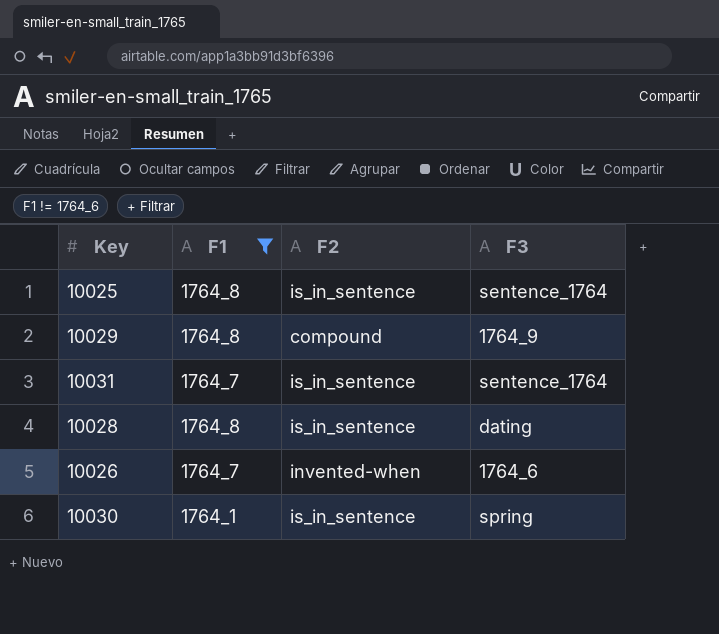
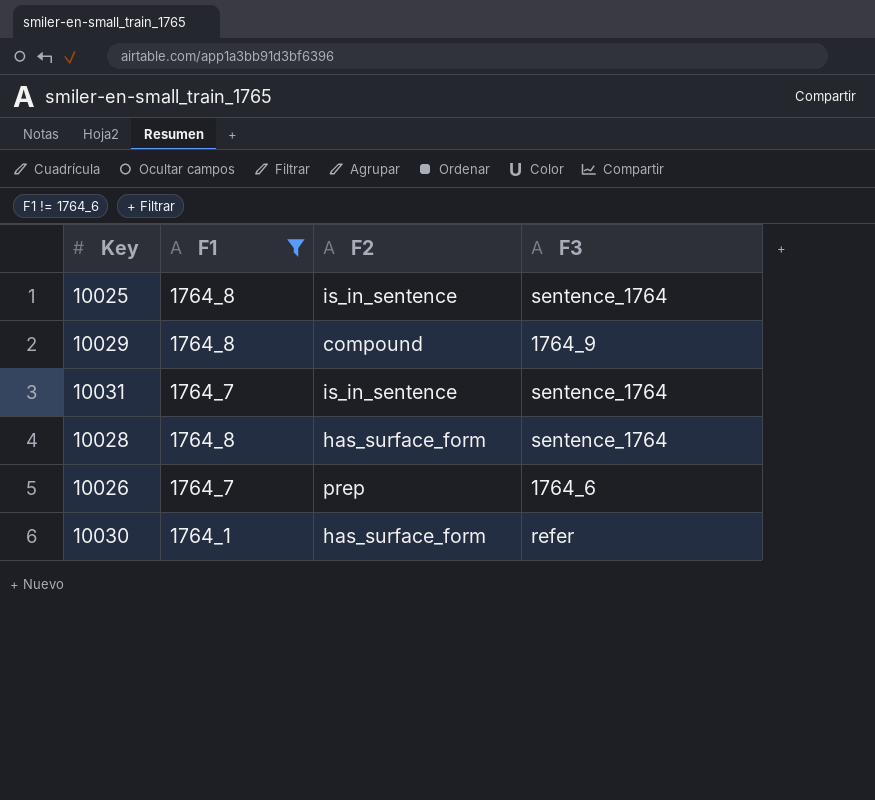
10028 | F2: is_in_sentence -> has_surface_form
10028 | F3: dating -> sentence_1764
10026 | F2: invented-when -> prep
10030 | F2: is_in_sentence -> has_surface_form
10030 | F3: spring -> refer

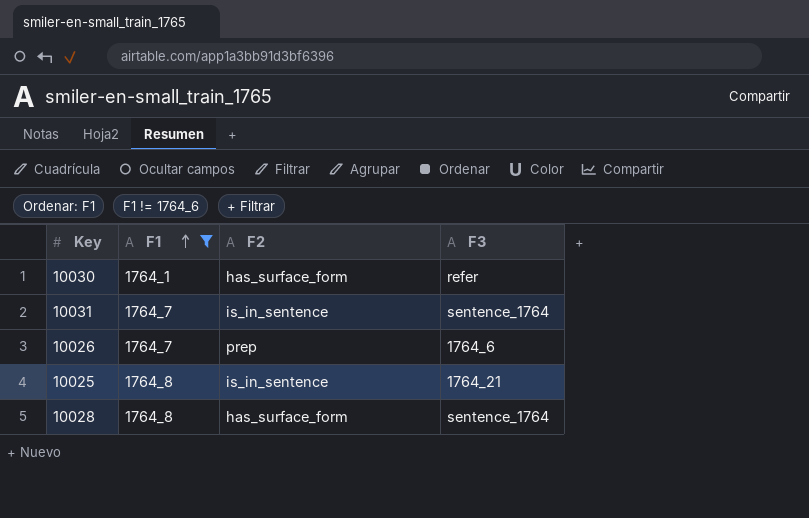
row order: none -> F1 ascending
row 10029: 1764_8 | compound | 1764_9 -> none
10025 | F3: sentence_1764 -> 1764_21

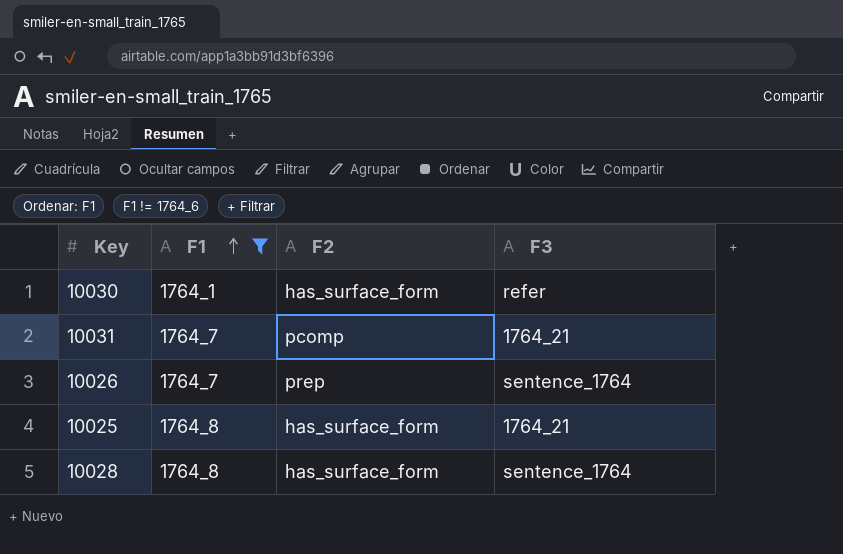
10031 | F2: is_in_sentence -> pcomp
10031 | F3: sentence_1764 -> 1764_21
10026 | F3: 1764_6 -> sentence_1764
10025 | F2: is_in_sentence -> has_surface_form

